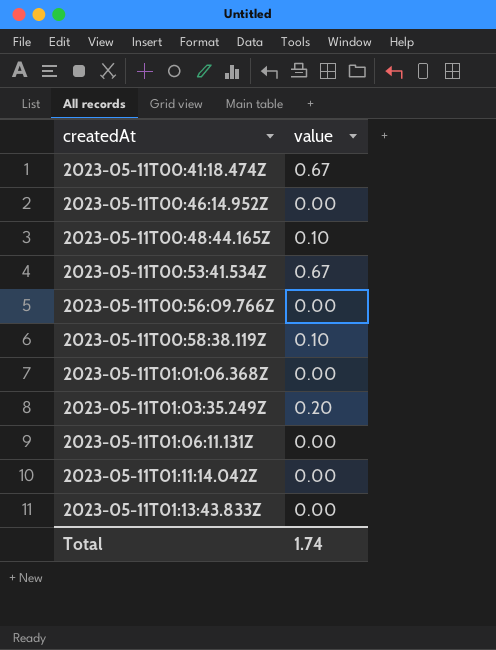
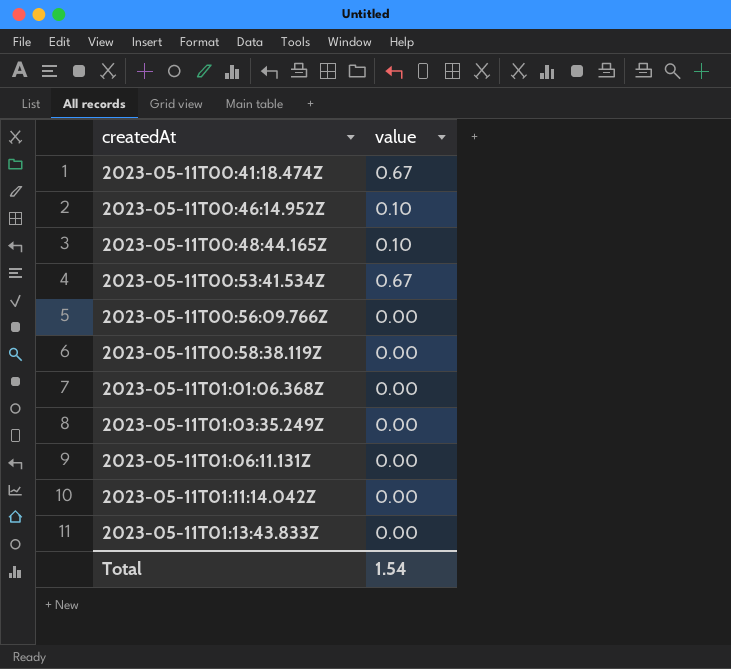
2023-05-11T00:46:14.952Z | value: 0.00 -> 0.10
2023-05-11T00:58:38.119Z | value: 0.10 -> 0.00
2023-05-11T01:03:35.249Z | value: 0.20 -> 0.00
Total | value: 1.74 -> 1.54

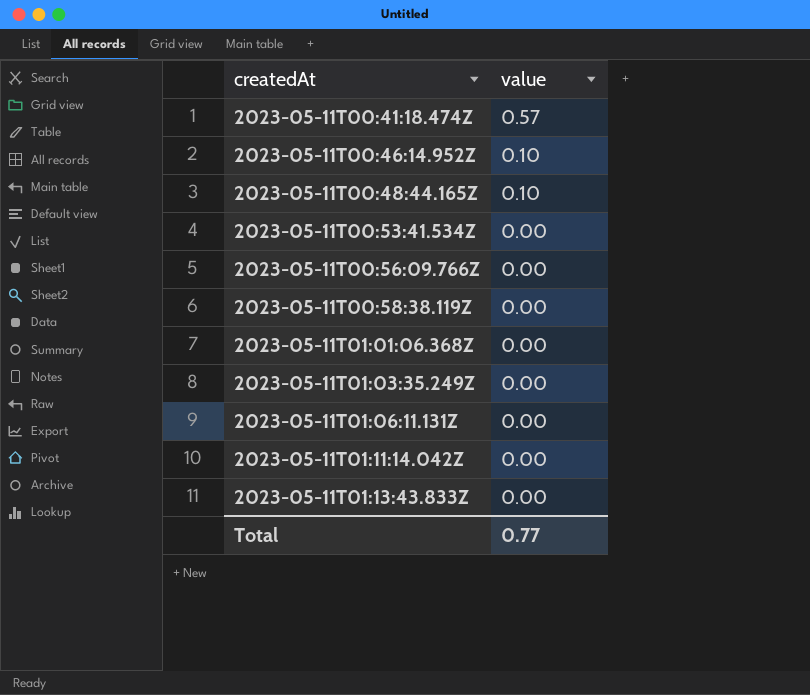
2023-05-11T00:41:18.474Z | value: 0.67 -> 0.57
2023-05-11T00:53:41.534Z | value: 0.67 -> 0.00
Total | value: 1.54 -> 0.77

